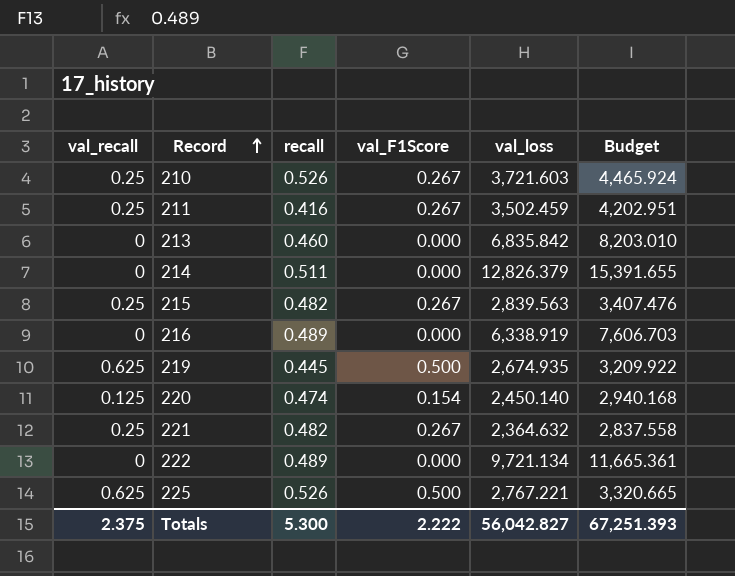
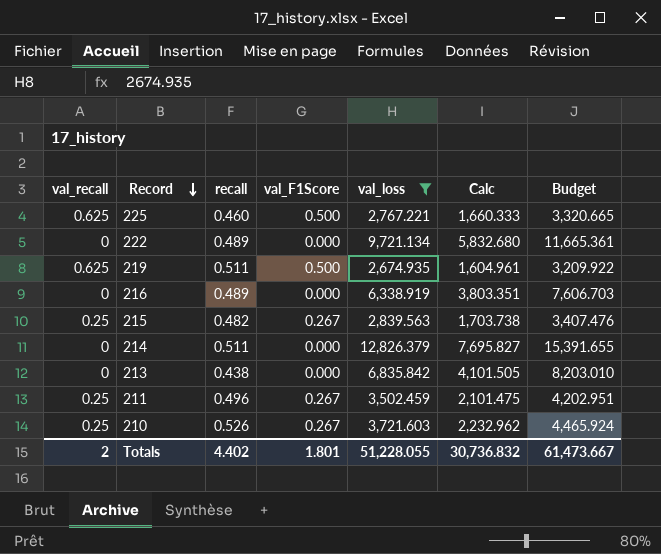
filter: none -> val_loss >= 2,674.935
row order: Record ascending -> Record descending
column Calc | formula: none -> [val_loss] * 0.6
225 | recall: 0.526 -> 0.460
219 | recall: 0.445 -> 0.511
213 | recall: 0.460 -> 0.438
211 | recall: 0.416 -> 0.496
Totals | val_recall: 2.375 -> 2
Totals | recall: 5.300 -> 4.402
Totals | val_F1Score: 2.222 -> 1.801
Totals | val_loss: 56,042.827 -> 51,228.055
Totals | Budget: 67,251.393 -> 61,473.667

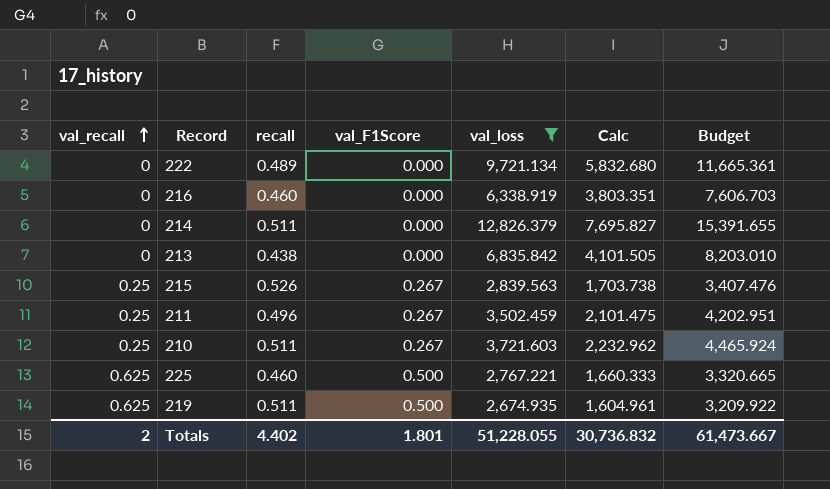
row order: Record descending -> val_recall ascending
216 | recall: 0.489 -> 0.460
215 | recall: 0.482 -> 0.526
210 | recall: 0.526 -> 0.511

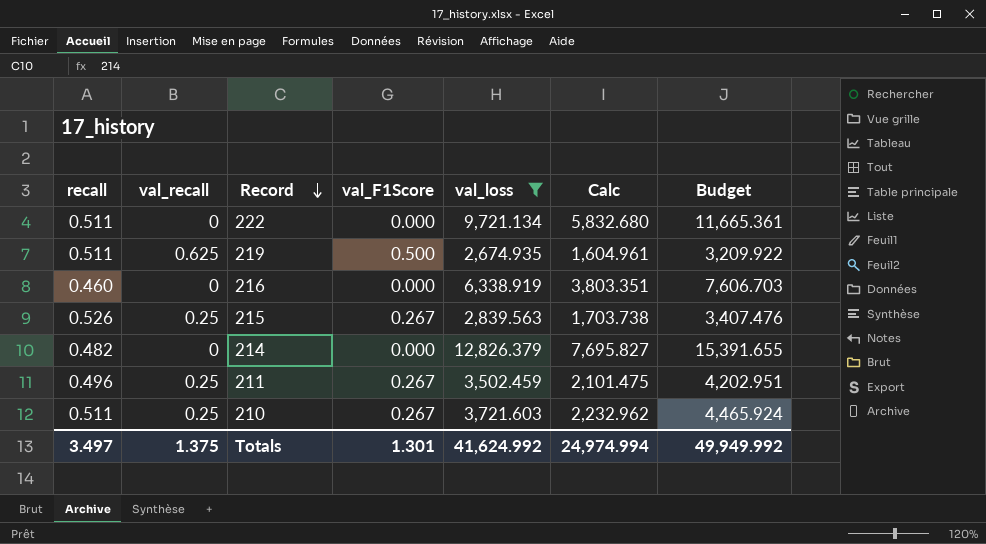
row order: val_recall ascending -> Record descending
column recall | position: 3 -> 1
row 213: 0 | 0.438 | 0.000 | 6,835.842 | 4,101.505 | 8,203.010 -> none
row 225: 0.625 | 0.460 | 0.500 | 2,767.221 | 1,660.333 | 3,320.665 -> none
222 | recall: 0.489 -> 0.511
214 | recall: 0.511 -> 0.482
Totals | recall: 4.402 -> 3.497
Totals | val_recall: 2 -> 1.375
Totals | val_F1Score: 1.801 -> 1.301
Totals | val_loss: 51,228.055 -> 41,624.992
Totals | Calc: 30,736.832 -> 24,974.994
Totals | Budget: 61,473.667 -> 49,949.992

